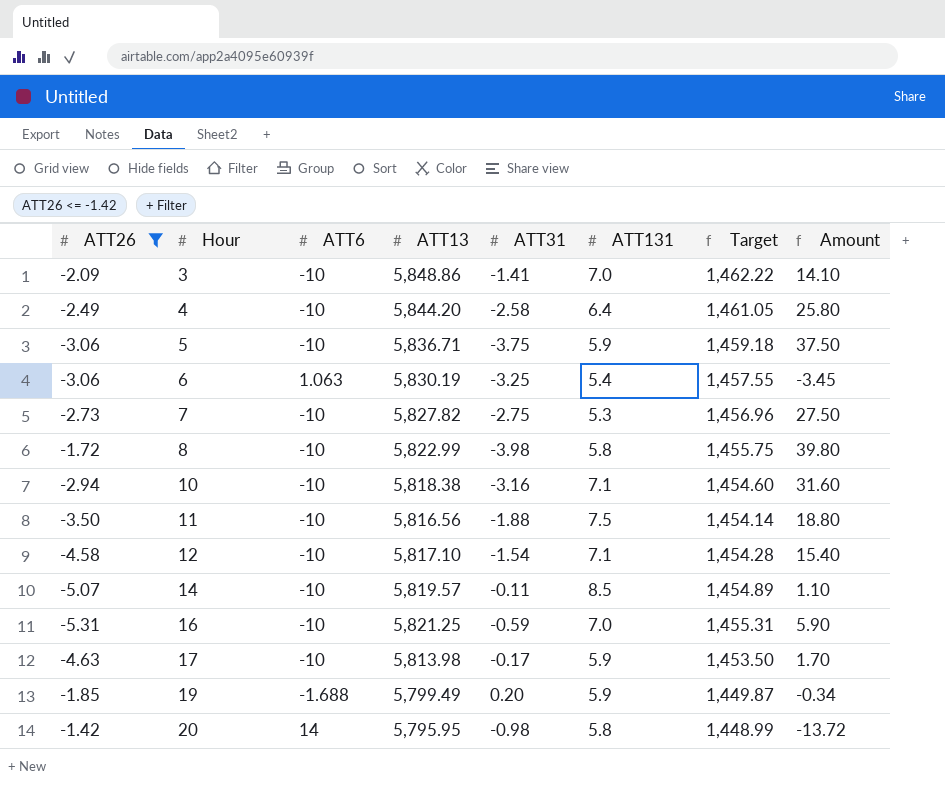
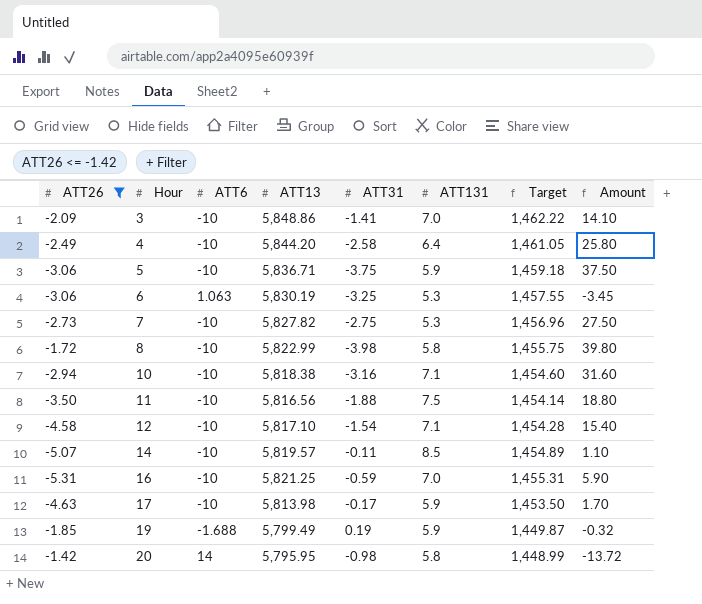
6 | ATT131: 5.4 -> 5.3
19 | ATT31: 0.20 -> 0.19
19 | Amount: -0.34 -> -0.32

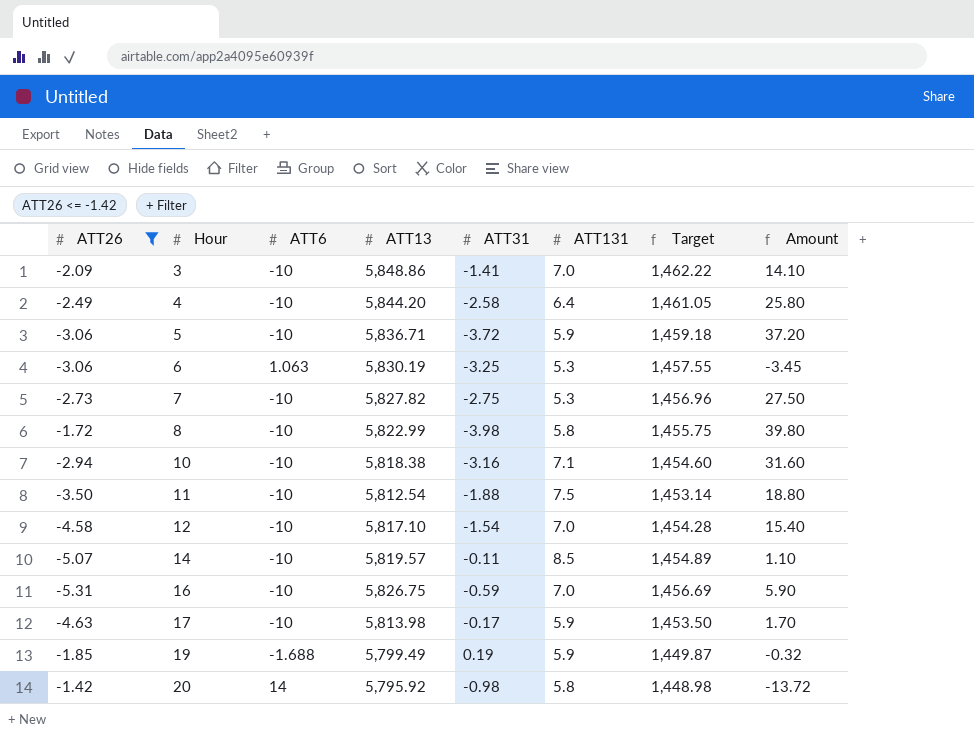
5 | ATT31: -3.75 -> -3.72
5 | Amount: 37.50 -> 37.20
11 | ATT13: 5,816.56 -> 5,812.54
11 | Target: 1,454.14 -> 1,453.14
12 | ATT131: 7.1 -> 7.0
16 | ATT13: 5,821.25 -> 5,826.75
16 | Target: 1,455.31 -> 1,456.69
20 | ATT13: 5,795.95 -> 5,795.92
20 | Target: 1,448.99 -> 1,448.98

